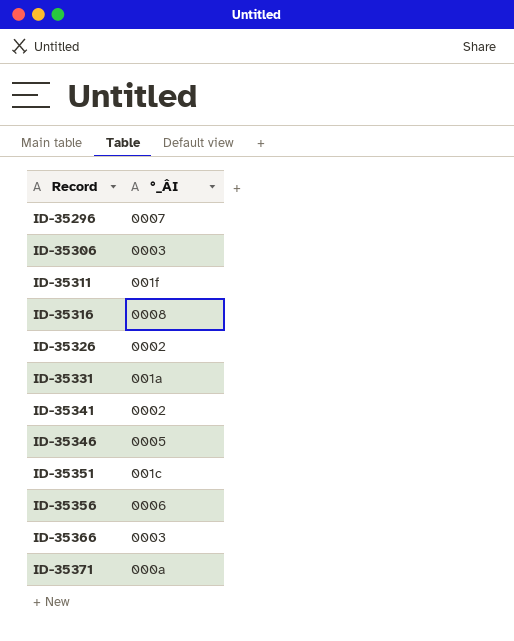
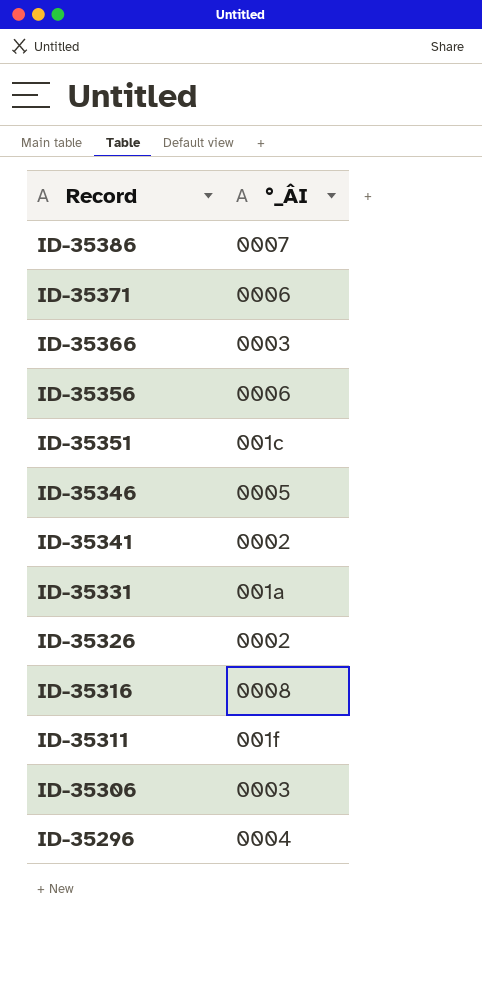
row order: Record ascending -> Record descending
row ID-35386: none -> 0007
ID-35371 | °_ÂI: 000a -> 0006
ID-35296 | °_ÂI: 0007 -> 0004

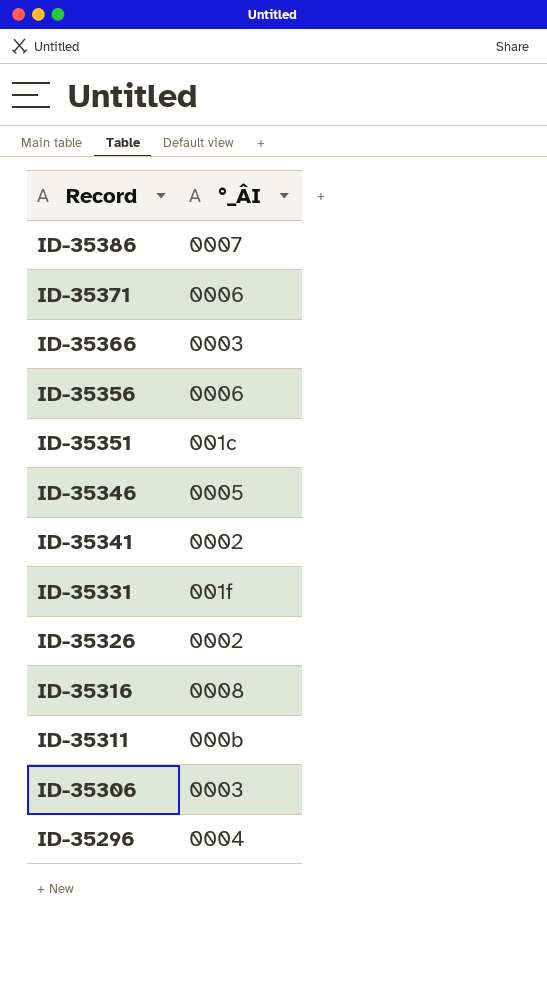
ID-35331 | °_ÂI: 001a -> 001f
ID-35311 | °_ÂI: 001f -> 000b

